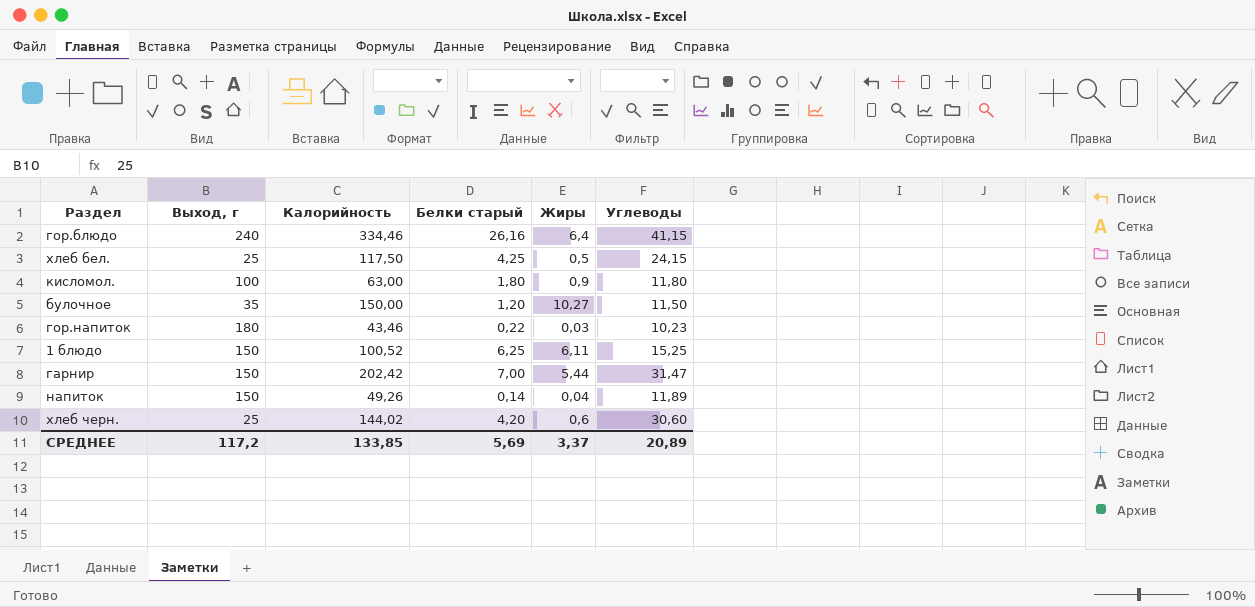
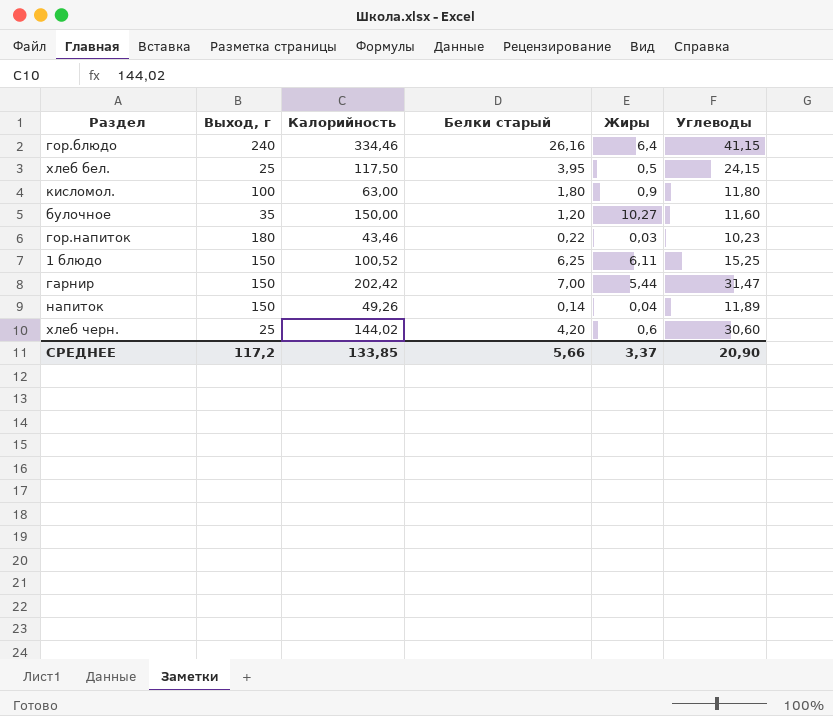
хлеб бел. | Белки старый: 4,25 -> 3,95
булочное | Углеводы: 11,50 -> 11,60
СРЕДНЕЕ | Белки старый: 5,69 -> 5,66
СРЕДНЕЕ | Углеводы: 20,89 -> 20,90

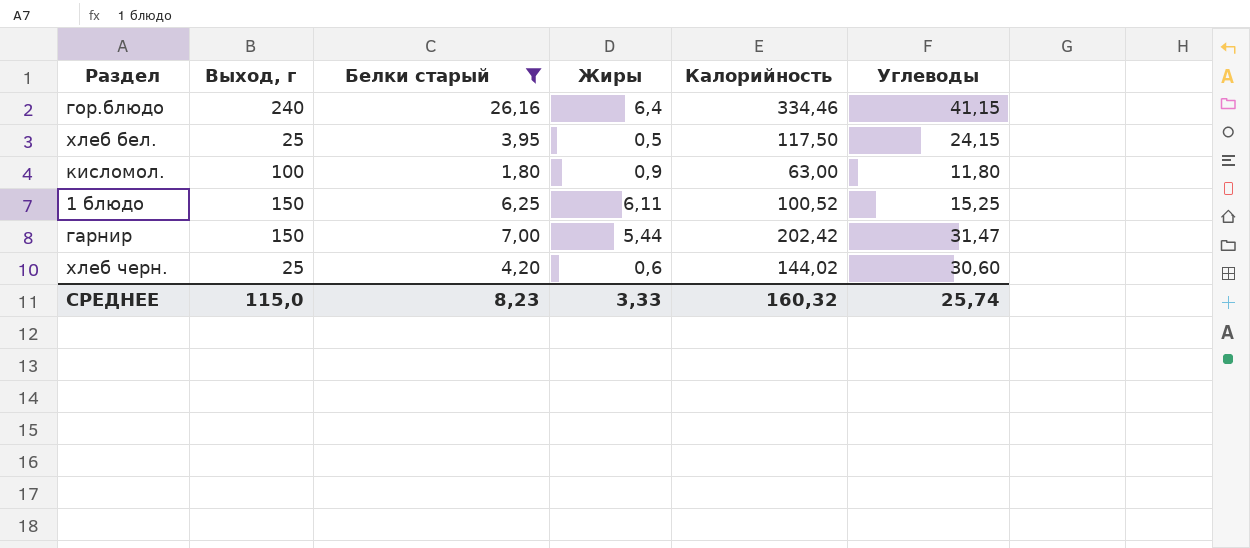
filter: none -> Белки старый >= 1,80
column Калорийность | position: 3 -> 5
СРЕДНЕЕ | Выход, г: 117,2 -> 115,0
СРЕДНЕЕ | Белки старый: 5,66 -> 8,23
СРЕДНЕЕ | Жиры: 3,37 -> 3,33
СРЕДНЕЕ | Калорийность: 133,85 -> 160,32
СРЕДНЕЕ | Углеводы: 20,90 -> 25,74

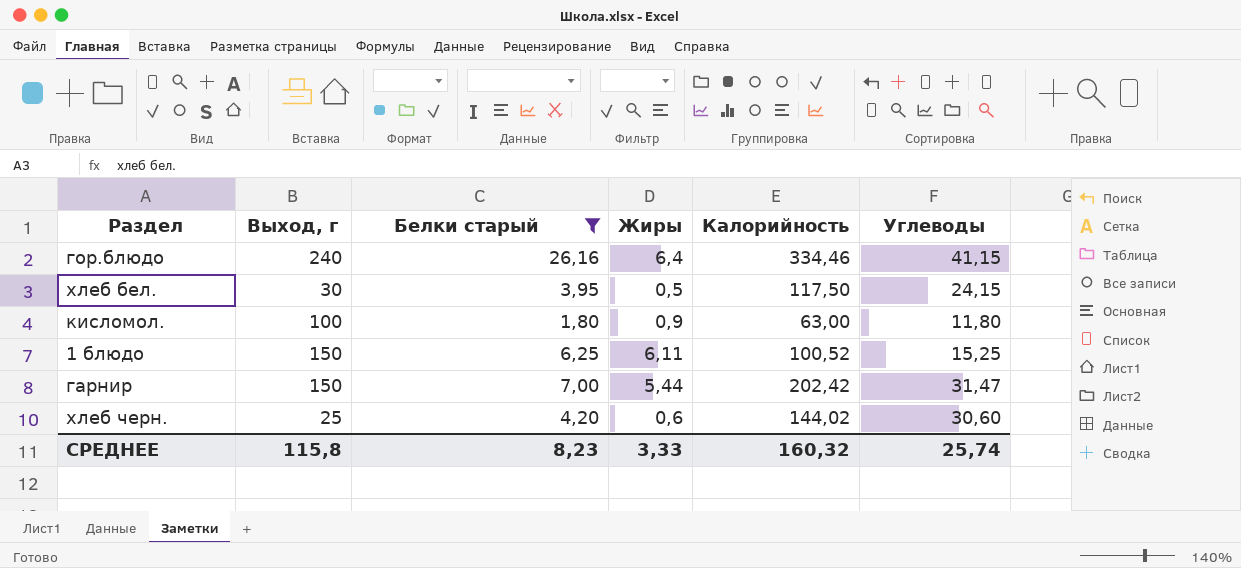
хлеб бел. | Выход, г: 25 -> 30
СРЕДНЕЕ | Выход, г: 115,0 -> 115,8

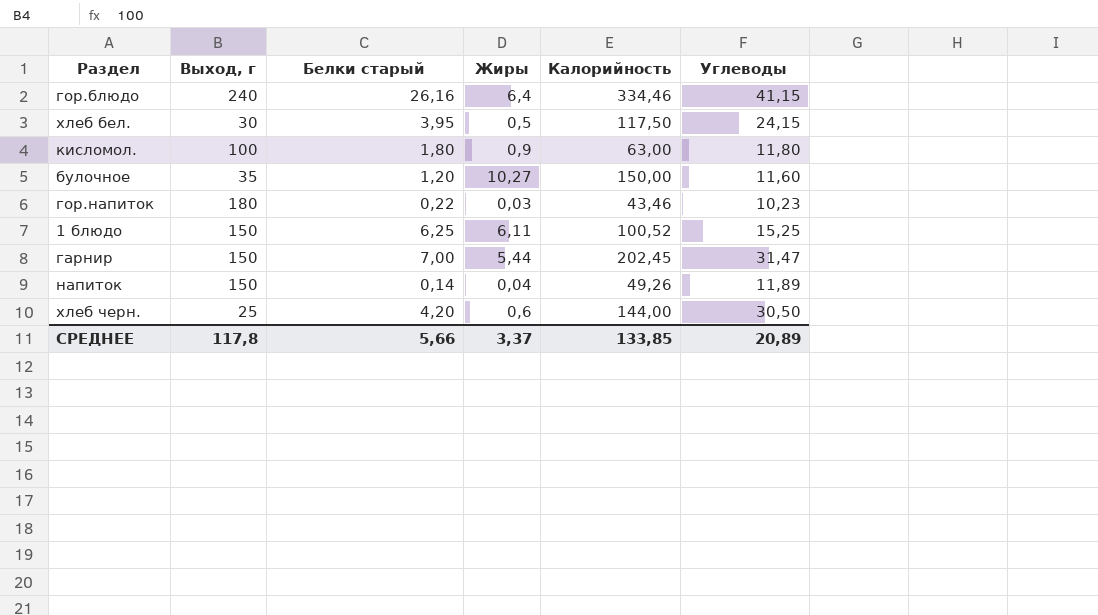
filter: Белки старый >= 1,80 -> none
гарнир | Калорийность: 202,42 -> 202,45
хлеб черн. | Калорийность: 144,02 -> 144,00
хлеб черн. | Углеводы: 30,60 -> 30,50
СРЕДНЕЕ | Выход, г: 115,8 -> 117,8
СРЕДНЕЕ | Белки старый: 8,23 -> 5,66
СРЕДНЕЕ | Жиры: 3,33 -> 3,37
СРЕДНЕЕ | Калорийность: 160,32 -> 133,85
СРЕДНЕЕ | Углеводы: 25,74 -> 20,89

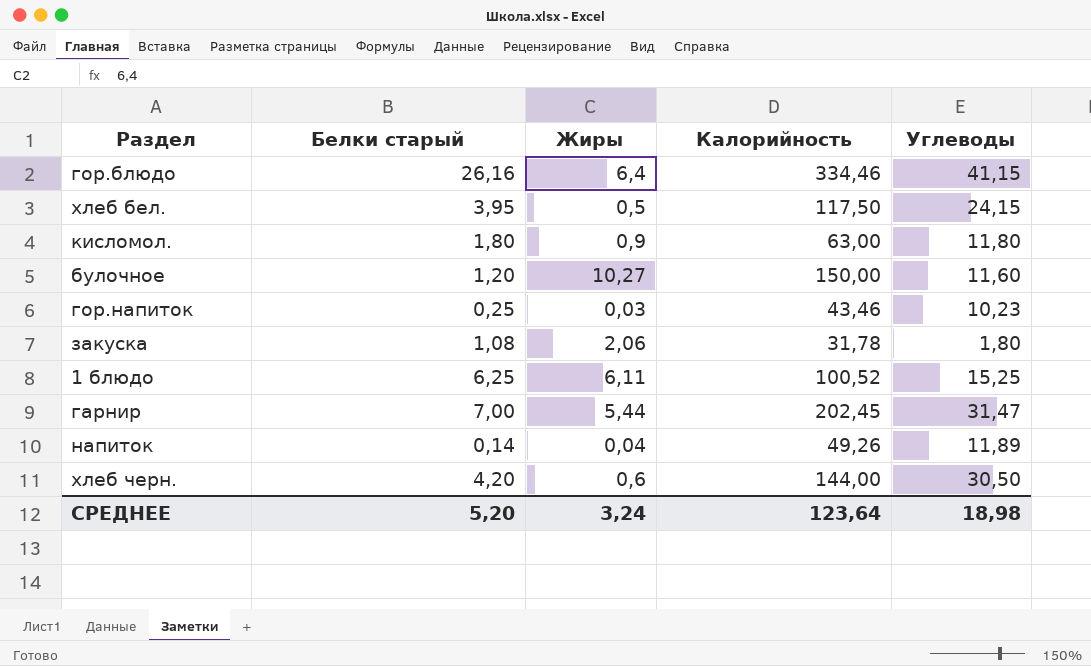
column Выход, г | position: 2 -> none
гор.напиток | Белки старый: 0,22 -> 0,25
row закуска: none -> 1,08 | 2,06 | 31,78 | 1,80
СРЕДНЕЕ | Белки старый: 5,66 -> 5,20
СРЕДНЕЕ | Жиры: 3,37 -> 3,24
СРЕДНЕЕ | Калорийность: 133,85 -> 123,64
СРЕДНЕЕ | Углеводы: 20,89 -> 18,98

